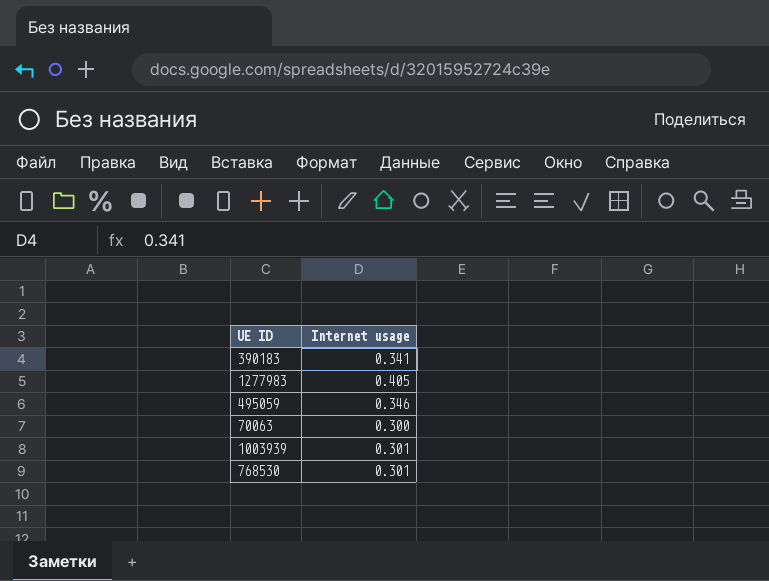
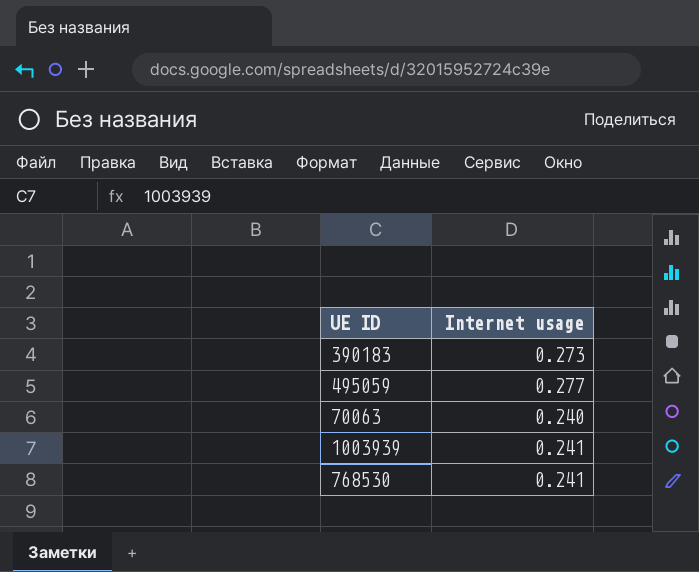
row 1277983: 0.405 -> none
390183 | Internet usage: 0.341 -> 0.273
495059 | Internet usage: 0.346 -> 0.277
70063 | Internet usage: 0.300 -> 0.240
1003939 | Internet usage: 0.301 -> 0.241
768530 | Internet usage: 0.301 -> 0.241

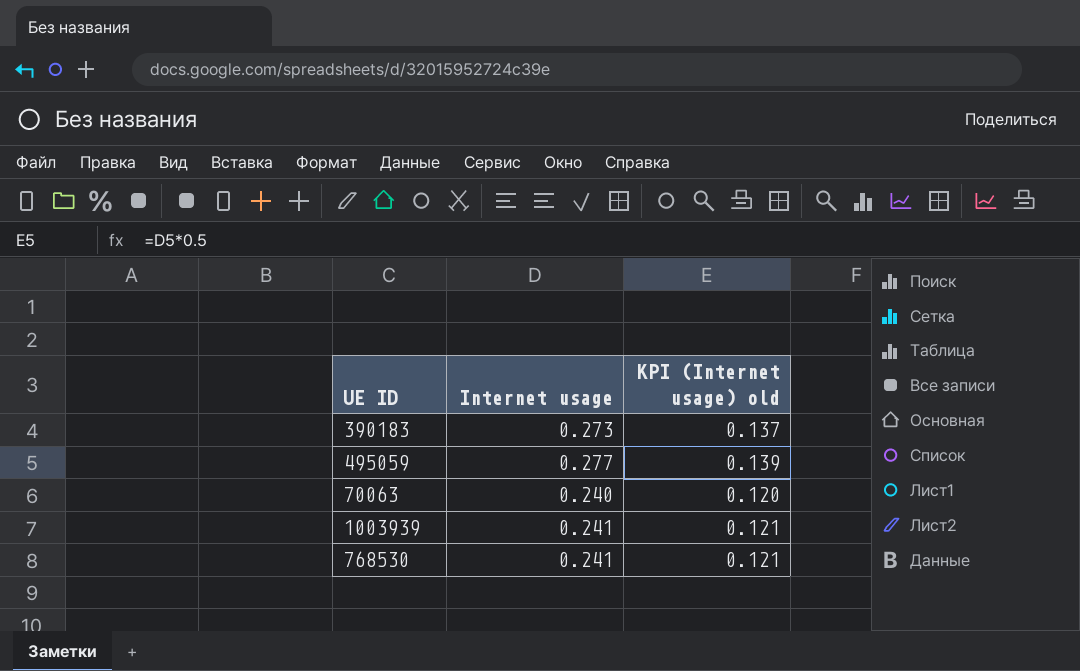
column KPI (Internet usage) old | formula: none -> [Internet usage] * 0.5

